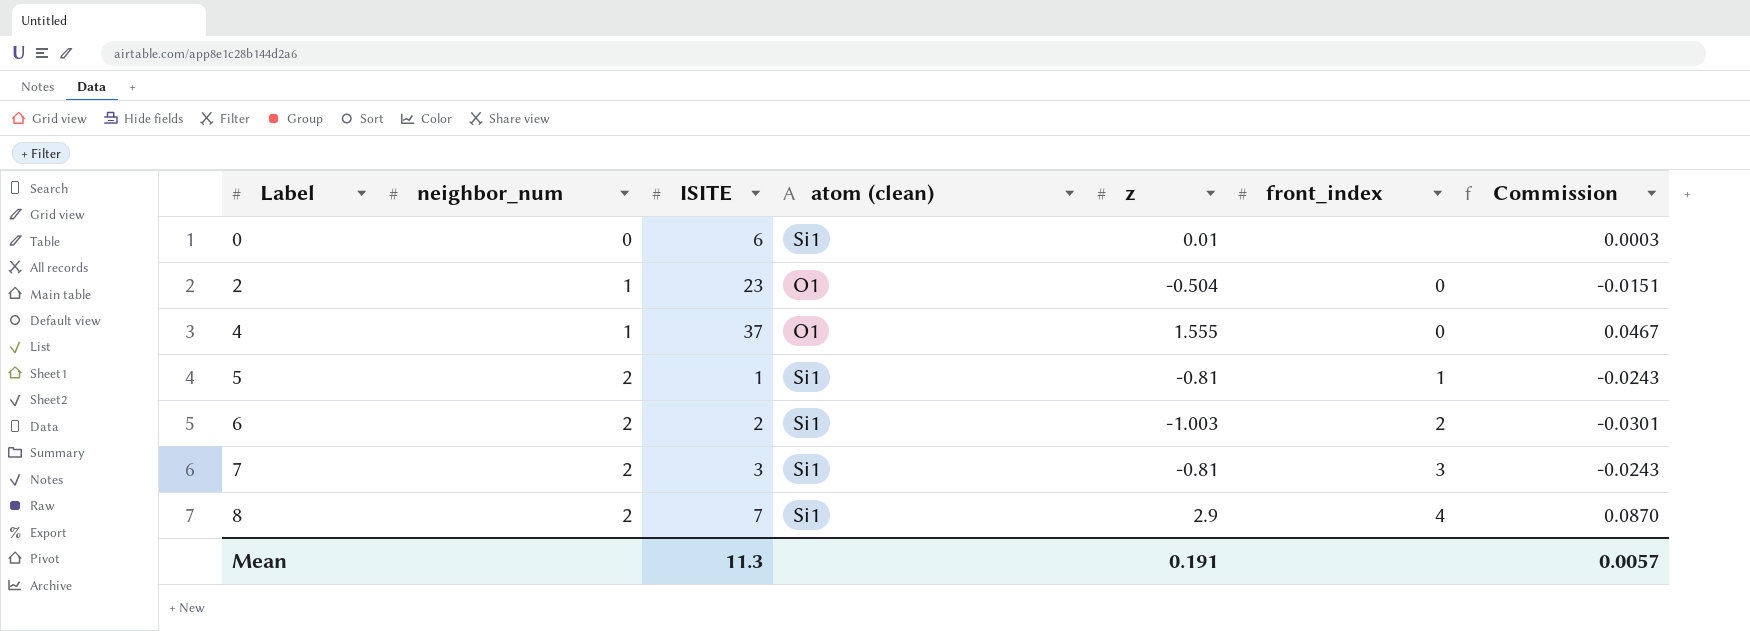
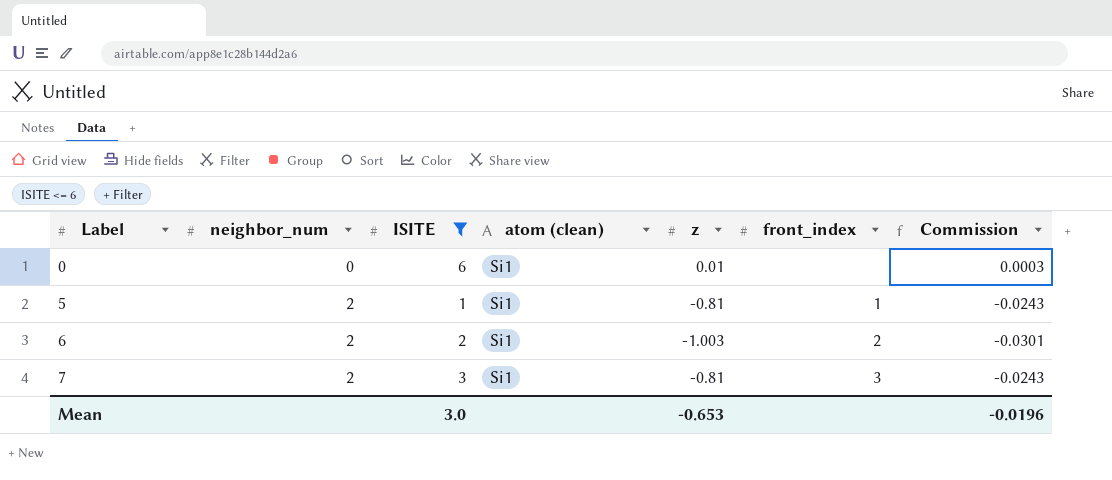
filter: none -> ISITE <= 6
Mean | ISITE: 11.3 -> 3.0
Mean | z: 0.191 -> -0.653
Mean | Commission: 0.0057 -> -0.0196

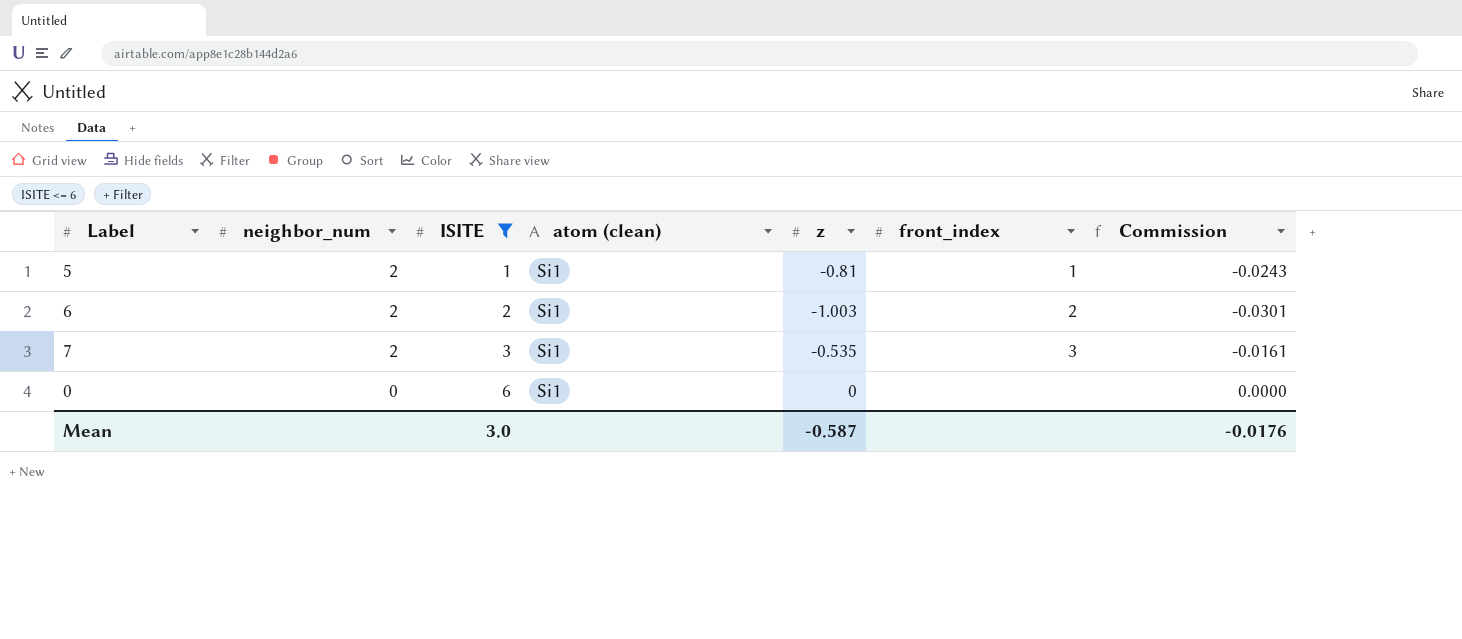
row order: Label ascending -> neighbor_num descending
7 | z: -0.81 -> -0.535
7 | Commission: -0.0243 -> -0.0161
0 | z: 0.01 -> 0
0 | Commission: 0.0003 -> 0.0000
Mean | z: -0.653 -> -0.587
Mean | Commission: -0.0196 -> -0.0176

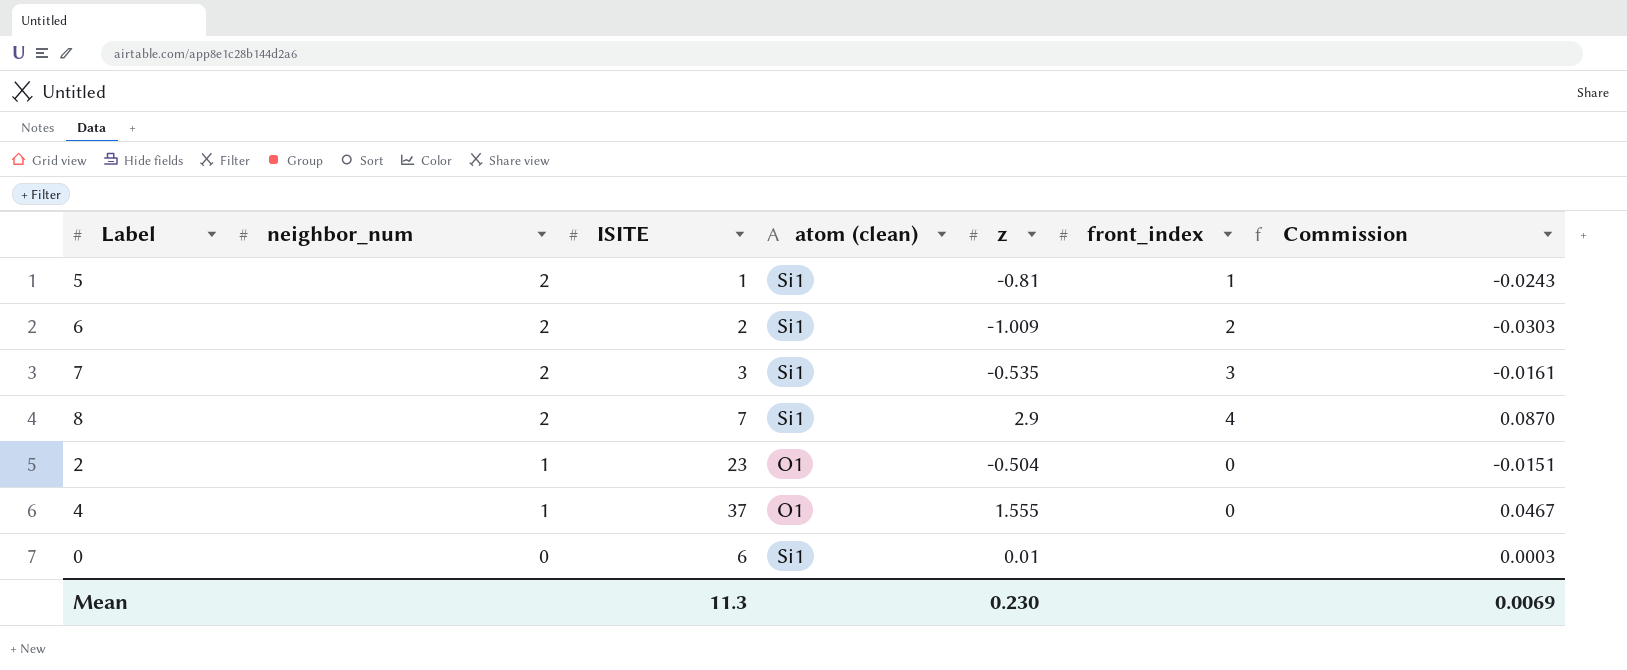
filter: ISITE <= 6 -> none
6 | z: -1.003 -> -1.009
6 | Commission: -0.0301 -> -0.0303
0 | z: 0 -> 0.01
0 | Commission: 0.0000 -> 0.0003
Mean | ISITE: 3.0 -> 11.3
Mean | z: -0.587 -> 0.230
Mean | Commission: -0.0176 -> 0.0069

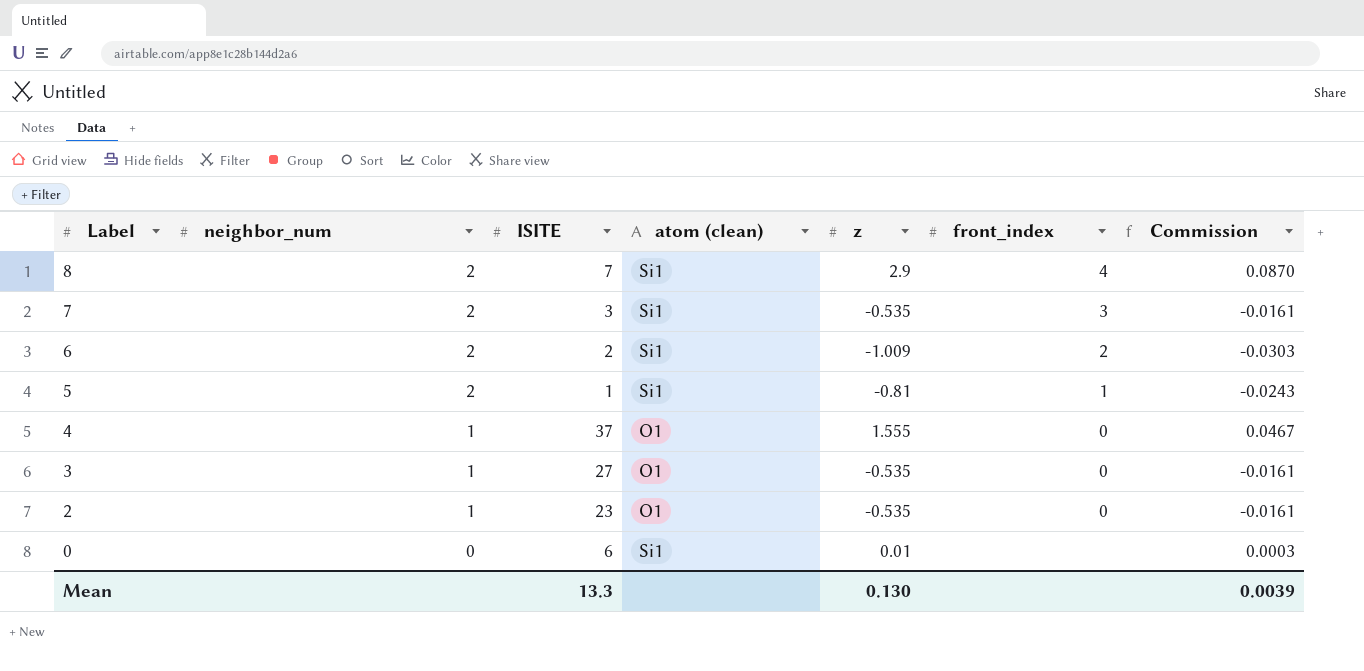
row order: neighbor_num descending -> Label descending
row 3: none -> 1 | 27 | O1 | -0.535 | 0 | -0.0161
2 | z: -0.504 -> -0.535
2 | Commission: -0.0151 -> -0.0161
Mean | ISITE: 11.3 -> 13.3
Mean | z: 0.230 -> 0.130
Mean | Commission: 0.0069 -> 0.0039

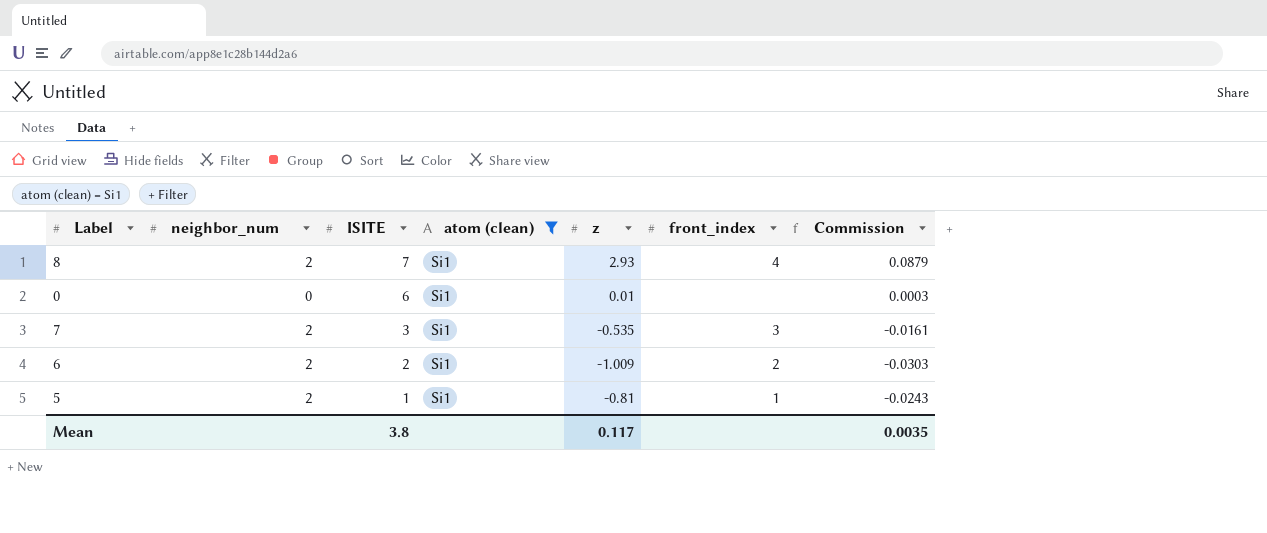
filter: none -> atom (clean) = Si1
row order: Label descending -> ISITE descending
8 | z: 2.9 -> 2.93
8 | Commission: 0.0870 -> 0.0879
Mean | ISITE: 13.3 -> 3.8
Mean | z: 0.130 -> 0.117
Mean | Commission: 0.0039 -> 0.0035

